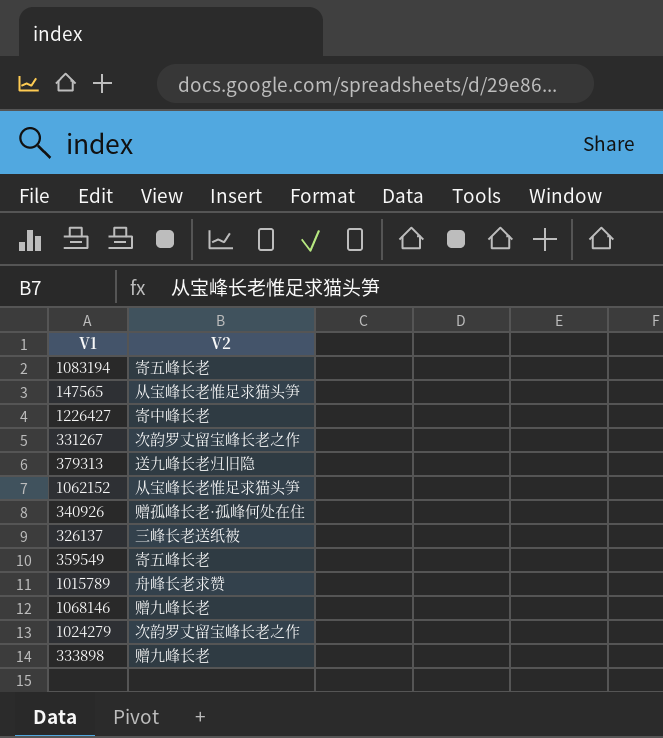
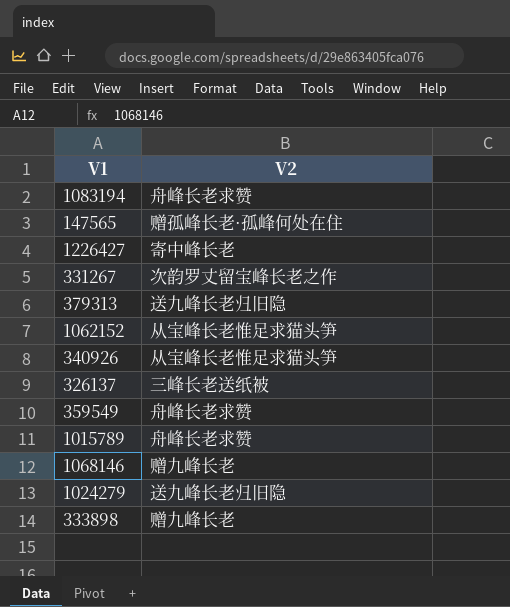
1083194 | V2: 寄五峰长老 -> 舟峰长老求赞
147565 | V2: 从宝峰长老惟足求猫头笋 -> 赠孤峰长老·孤峰何处在住
340926 | V2: 赠孤峰长老·孤峰何处在住 -> 从宝峰长老惟足求猫头笋
359549 | V2: 寄五峰长老 -> 舟峰长老求赞
1024279 | V2: 次韵罗丈留宝峰长老之作 -> 送九峰长老归旧隐

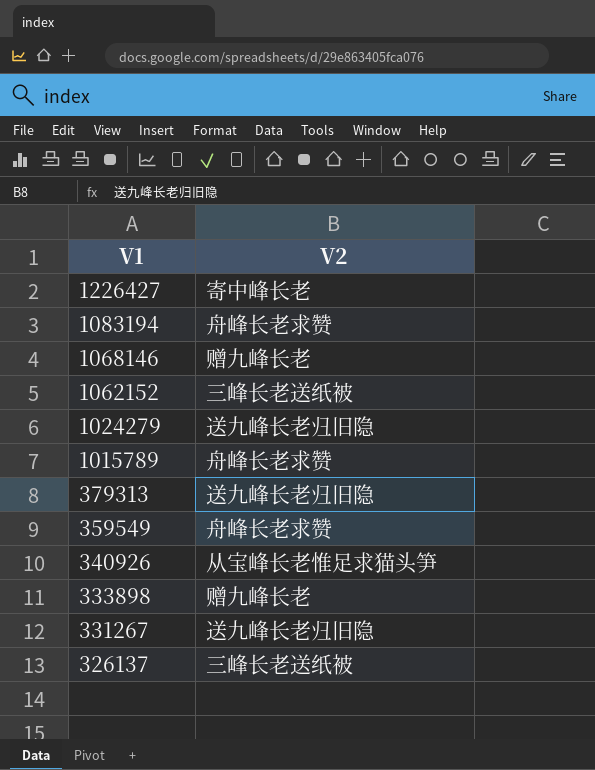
row order: none -> V1 descending
row 147565: 赠孤峰长老·孤峰何处在住 -> none
1062152 | V2: 从宝峰长老惟足求猫头笋 -> 三峰长老送纸被
331267 | V2: 次韵罗丈留宝峰长老之作 -> 送九峰长老归旧隐

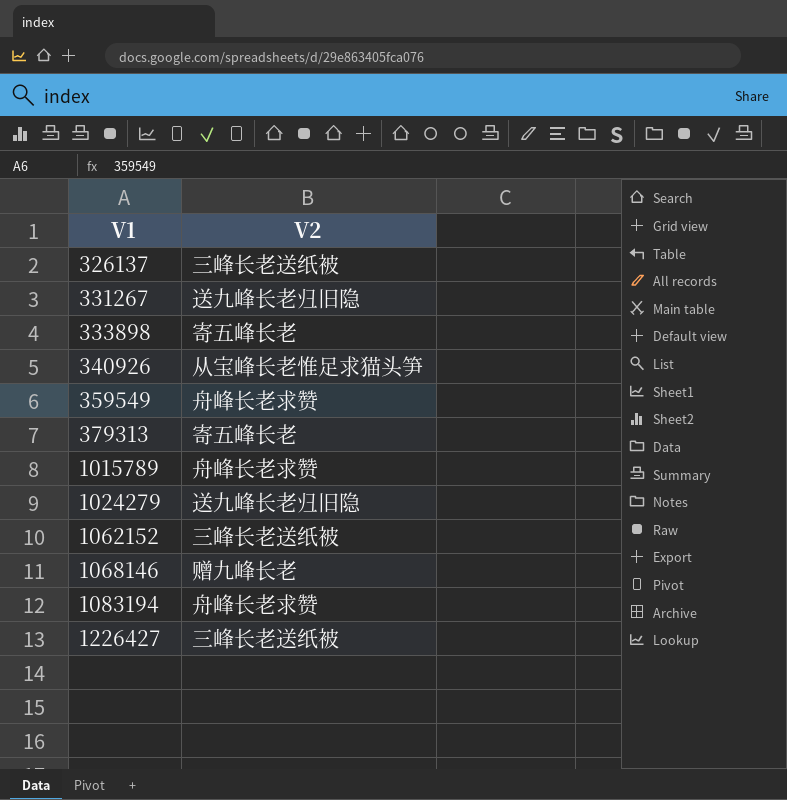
row order: V1 descending -> V1 ascending
333898 | V2: 赠九峰长老 -> 寄五峰长老
379313 | V2: 送九峰长老归旧隐 -> 寄五峰长老
1226427 | V2: 寄中峰长老 -> 三峰长老送纸被

